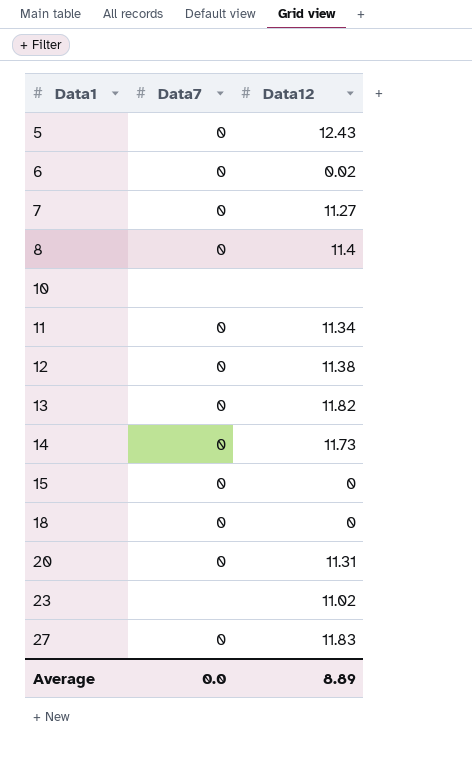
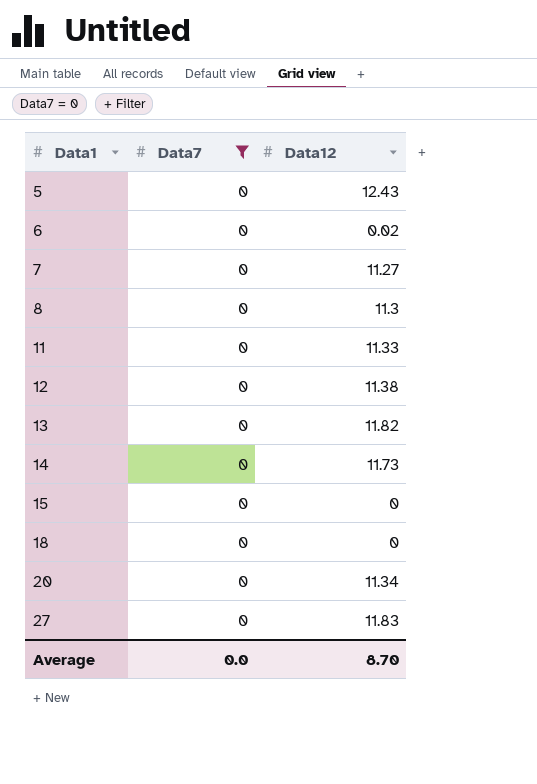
filter: none -> Data7 = 0
8 | Data12: 11.4 -> 11.3
11 | Data12: 11.34 -> 11.33
20 | Data12: 11.31 -> 11.34
Average | Data12: 8.89 -> 8.70

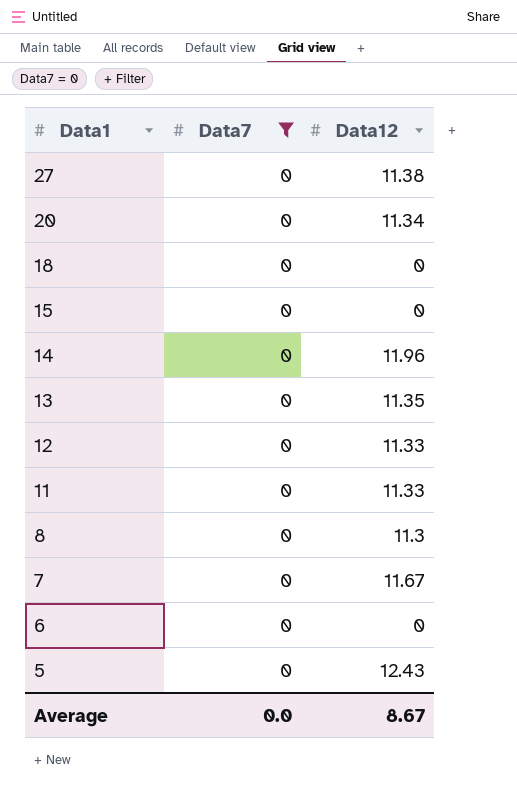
row order: Data1 ascending -> Data1 descending
27 | Data12: 11.83 -> 11.38
14 | Data12: 11.73 -> 11.96
13 | Data12: 11.82 -> 11.35
12 | Data12: 11.38 -> 11.33
7 | Data12: 11.27 -> 11.67
6 | Data12: 0.02 -> 0
Average | Data12: 8.70 -> 8.67

